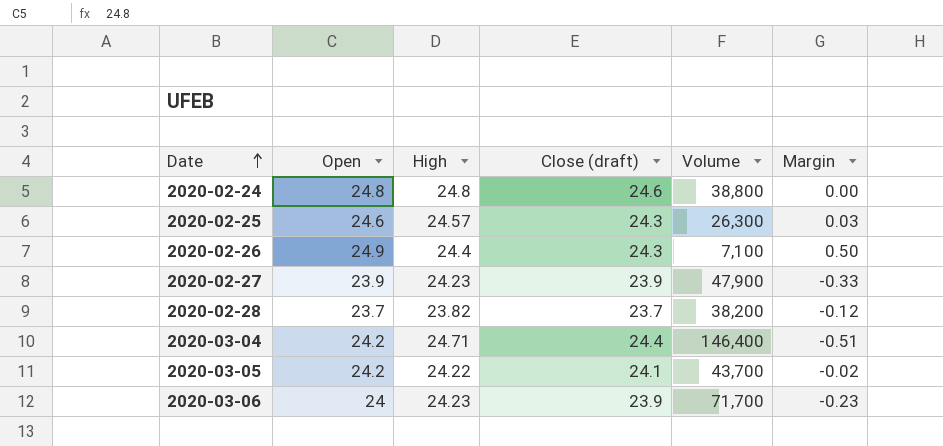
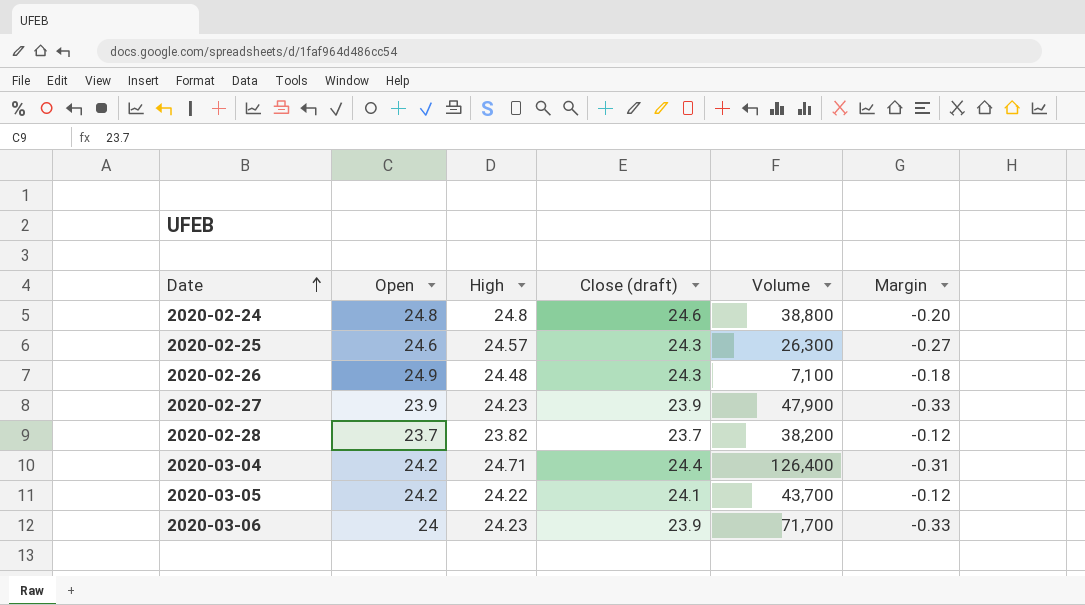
column Margin | formula: [Open] - [High] -> [Close (draft)] - [High]
2020-02-26 | High: 24.4 -> 24.48
2020-03-04 | Volume: 146,400 -> 126,400

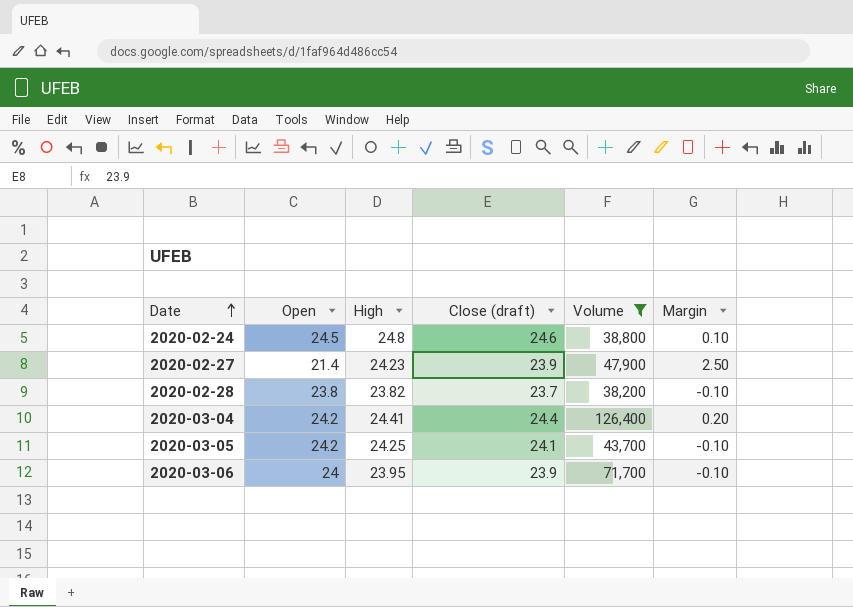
filter: none -> Volume >= 38,200
column Margin | formula: [Close (draft)] - [High] -> [Close (draft)] - [Open]
2020-02-24 | Open: 24.8 -> 24.5
2020-02-27 | Open: 23.9 -> 21.4
2020-02-28 | Open: 23.7 -> 23.8
2020-03-04 | High: 24.71 -> 24.41
2020-03-05 | High: 24.22 -> 24.25
2020-03-06 | High: 24.23 -> 23.95

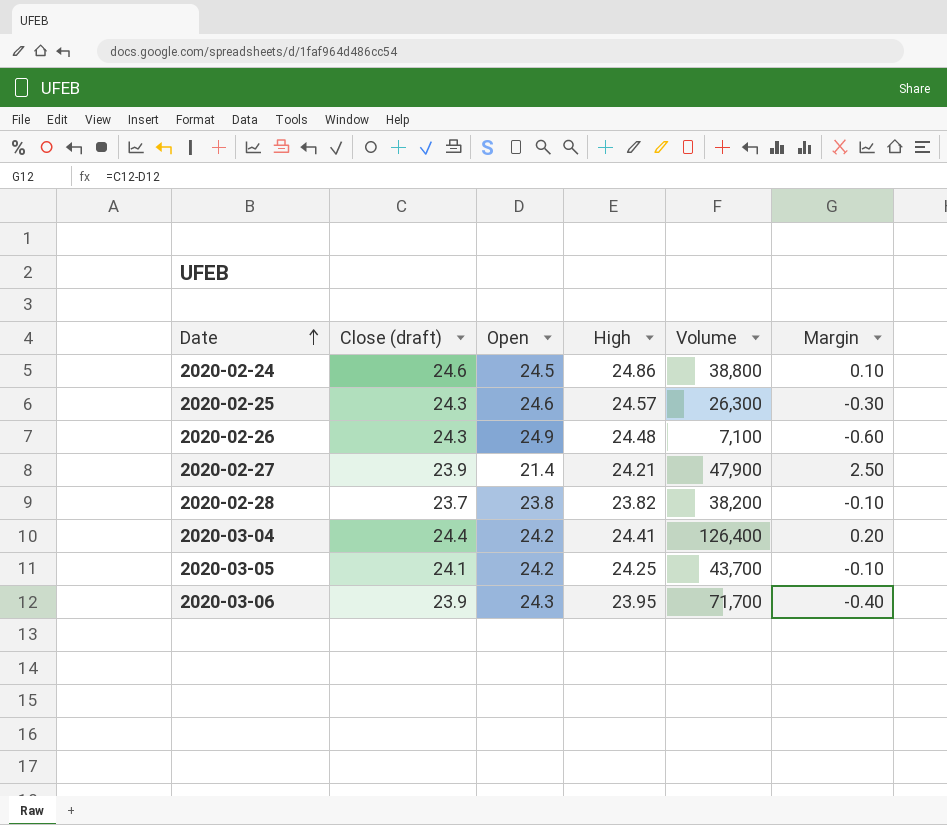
filter: Volume >= 38,200 -> none
column Close (draft) | position: 4 -> 2
2020-02-24 | High: 24.8 -> 24.86
2020-02-27 | High: 24.23 -> 24.21
2020-03-06 | Open: 24 -> 24.3
2020-03-06 | Margin: -0.10 -> -0.40

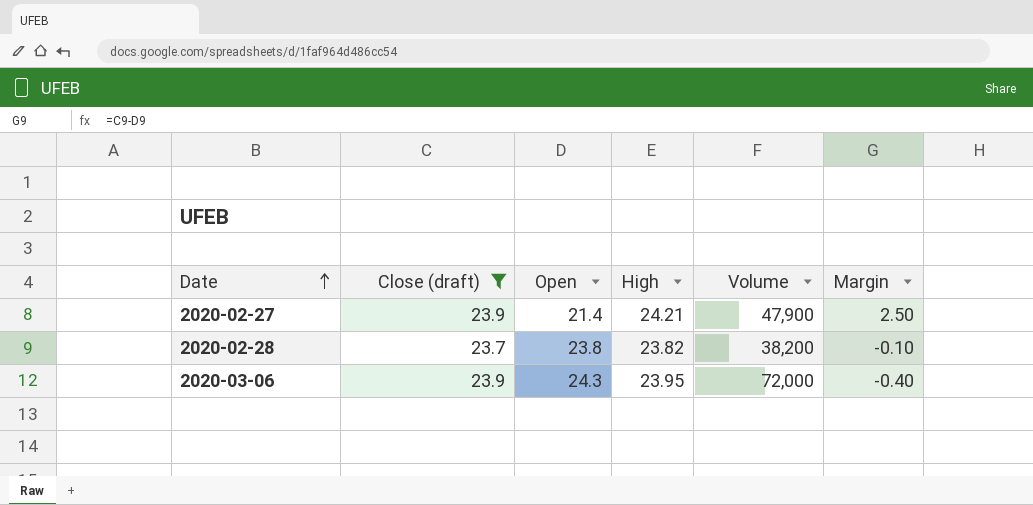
filter: none -> Close (draft) <= 23.9
2020-03-06 | Volume: 71,700 -> 72,000

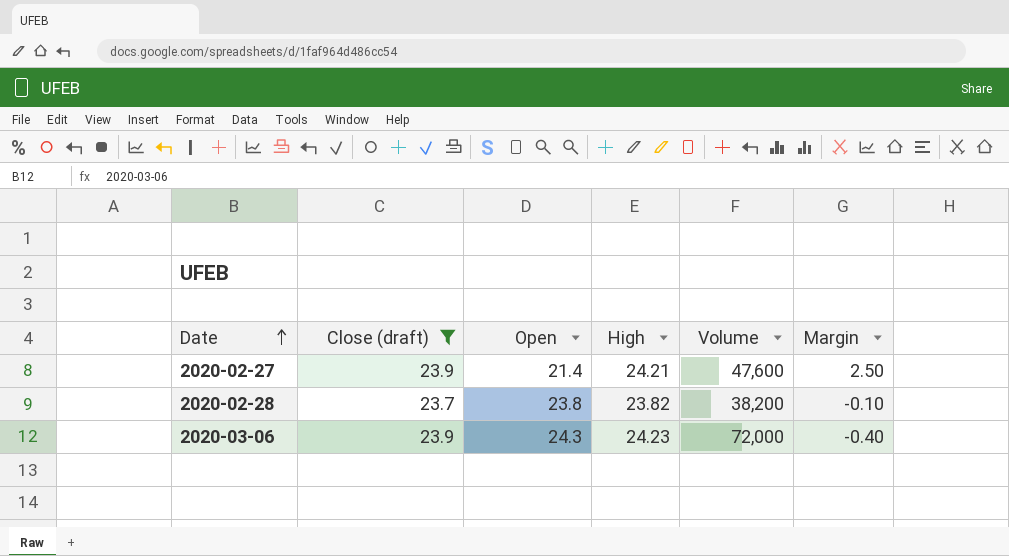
2020-02-27 | Volume: 47,900 -> 47,600
2020-03-06 | High: 23.95 -> 24.23

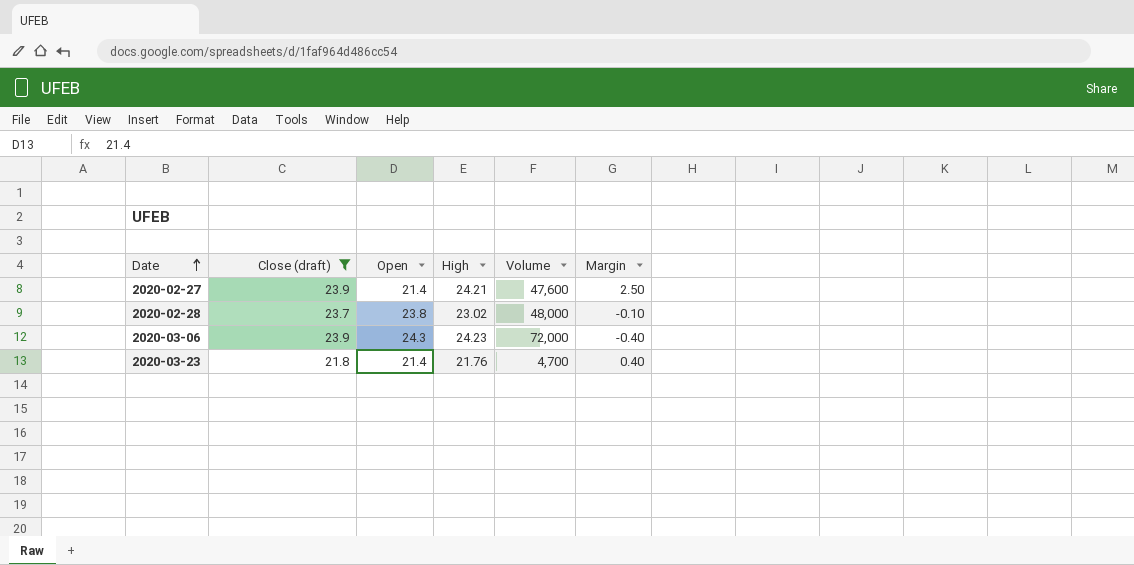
2020-02-28 | High: 23.82 -> 23.02
2020-02-28 | Volume: 38,200 -> 48,000
row 2020-03-23: none -> 21.8 | 21.4 | 21.76 | 4,700 | 0.40

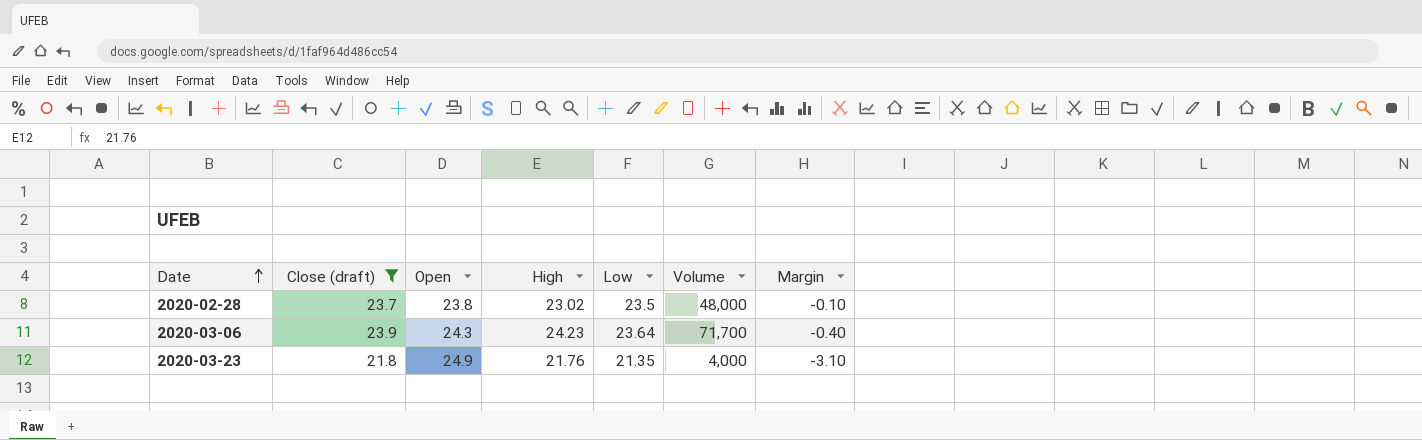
column Low | position: none -> 5
row 2020-02-27: 23.9 | 21.4 | 24.21 | 47,600 | 2.50 -> none
2020-03-06 | Volume: 72,000 -> 71,700
2020-03-23 | Open: 21.4 -> 24.9
2020-03-23 | Volume: 4,700 -> 4,000
2020-03-23 | Margin: 0.40 -> -3.10

